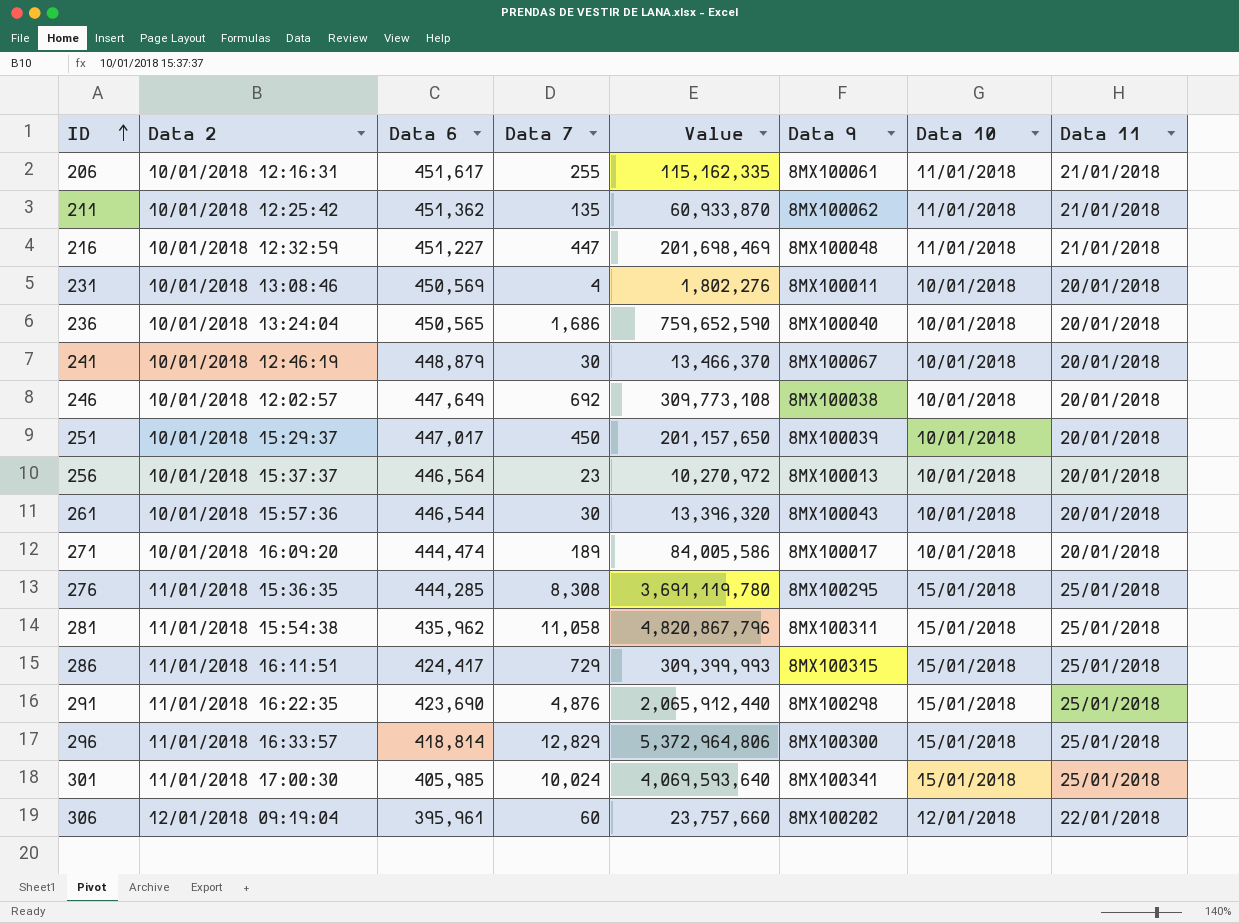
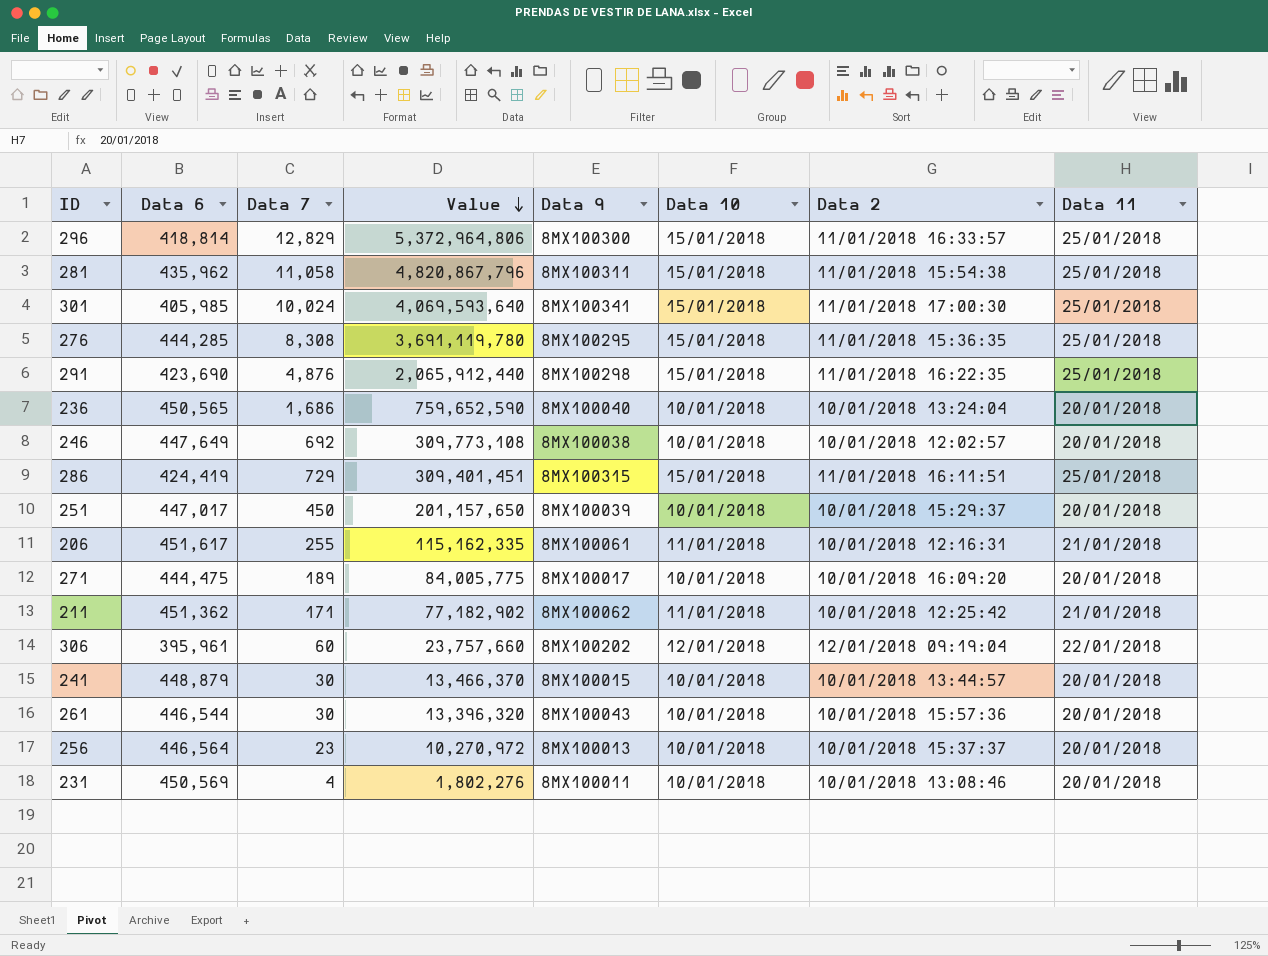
row order: ID ascending -> Value descending
column Data 2 | position: 2 -> 7
row 216: 10/01/2018 12:32:59 | 451,227 | 447 | 201,698,469 | 8MX100048 | 11/01/2018 | 21/01/2018 -> none
286 | Data 6: 424,417 -> 424,419
286 | Value: 309,399,993 -> 309,401,451
271 | Data 6: 444,474 -> 444,475
271 | Value: 84,005,586 -> 84,005,775
211 | Data 7: 135 -> 171
211 | Value: 60,933,870 -> 77,182,902
241 | Data 9: 8MX100067 -> 8MX100015
241 | Data 2: 10/01/2018 12:46:19 -> 10/01/2018 13:44:57

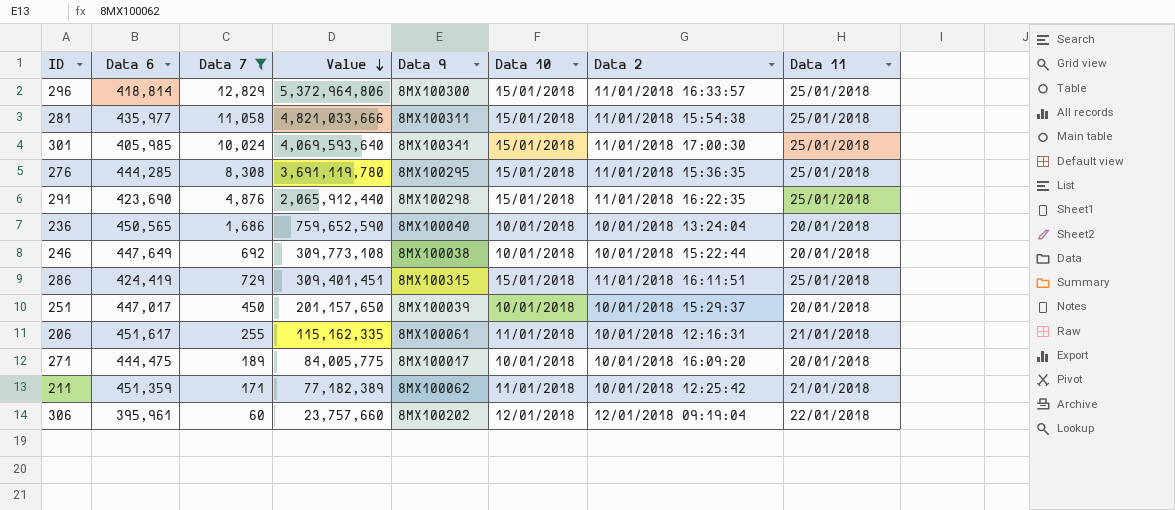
filter: none -> Data 7 >= 60
281 | Data 6: 435,962 -> 435,977
281 | Value: 4,820,867,796 -> 4,821,033,666
246 | Data 2: 10/01/2018 12:02:57 -> 10/01/2018 15:22:44
211 | Data 6: 451,362 -> 451,359
211 | Value: 77,182,902 -> 77,182,389

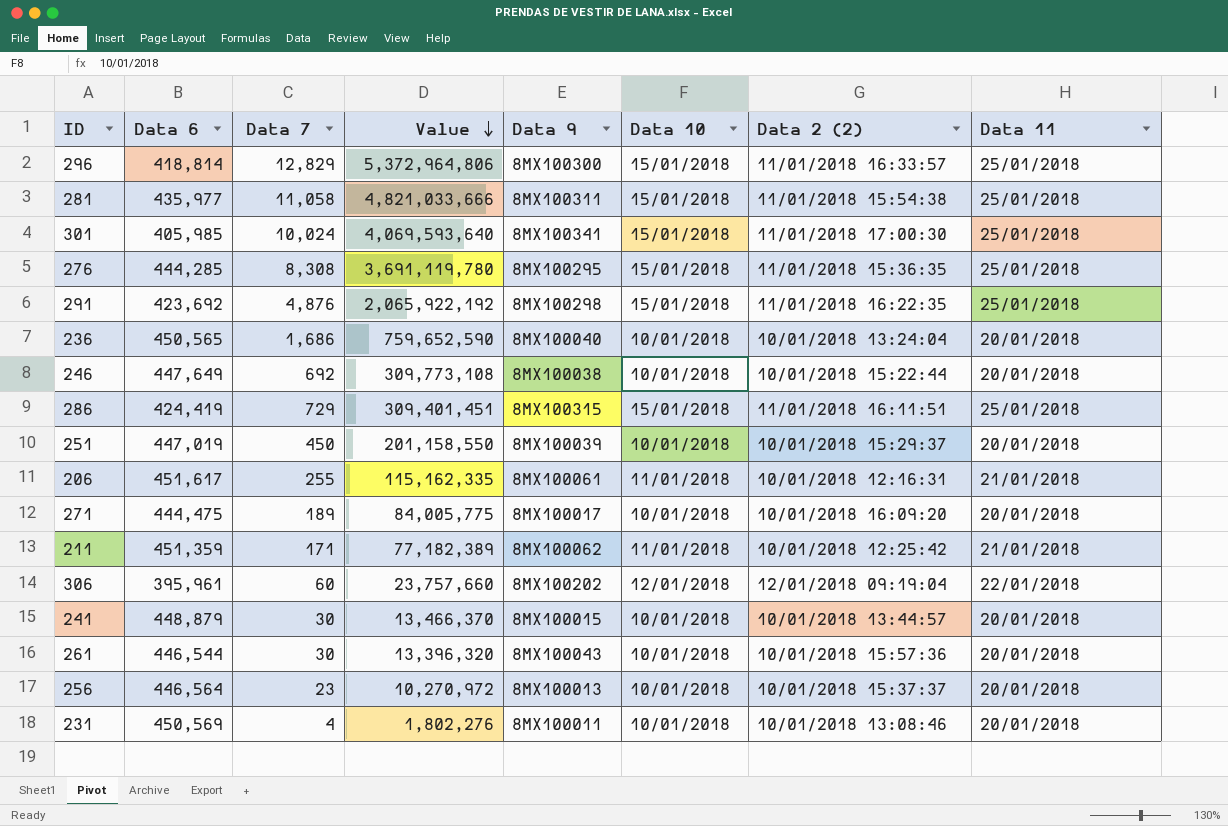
filter: Data 7 >= 60 -> none
column name: Data 2 -> Data 2 (2)
291 | Data 6: 423,690 -> 423,692
291 | Value: 2,065,912,440 -> 2,065,922,192
251 | Data 6: 447,017 -> 447,019
251 | Value: 201,157,650 -> 201,158,550

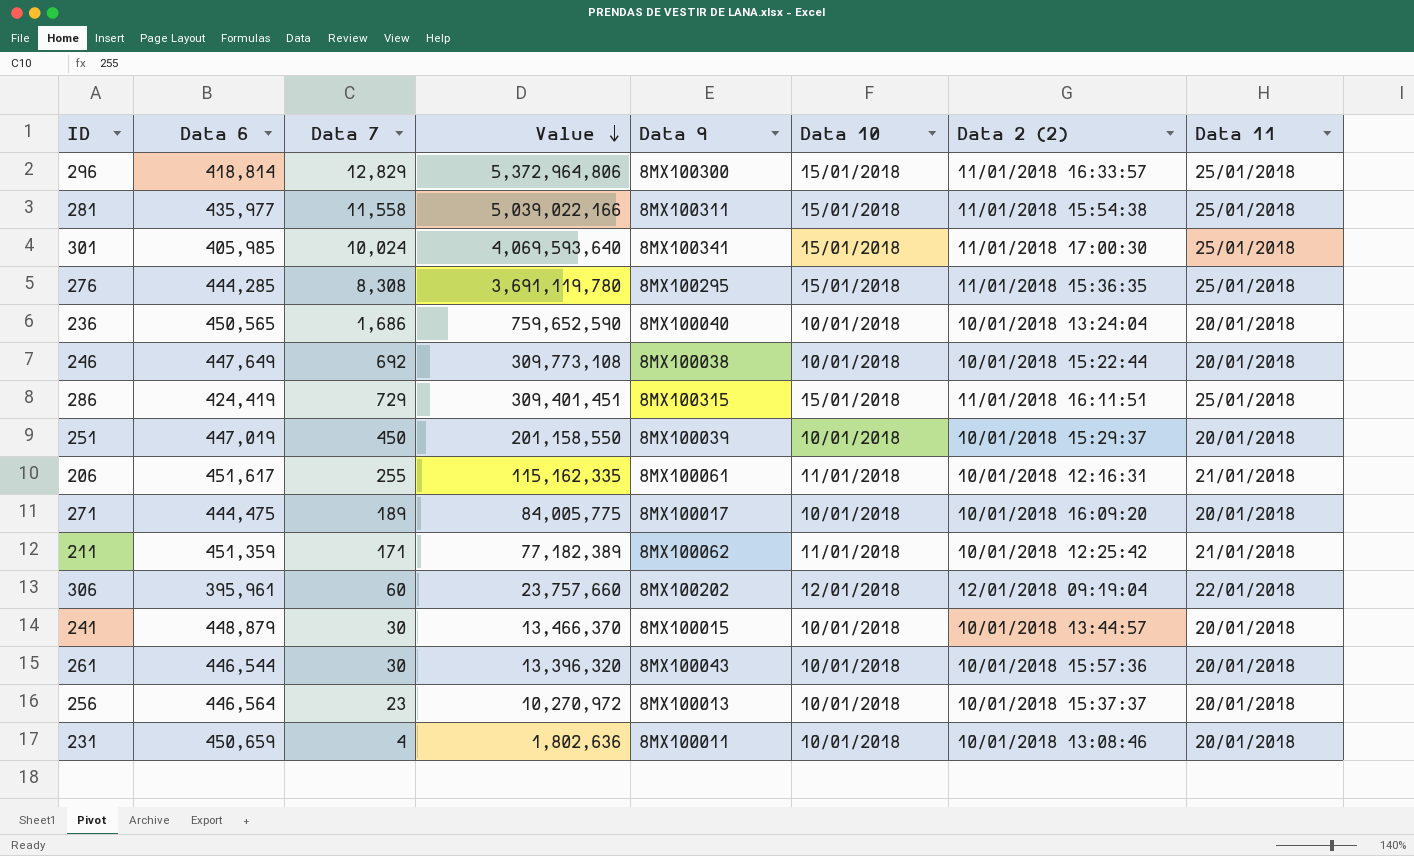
row 291: 423,692 | 4,876 | 2,065,922,192 | 8MX100298 | 15/01/2018 | 11/01/2018 16:22:35 | 25/01/2018 -> none
281 | Data 7: 11,058 -> 11,558
281 | Value: 4,821,033,666 -> 5,039,022,166
231 | Data 6: 450,569 -> 450,659
231 | Value: 1,802,276 -> 1,802,636

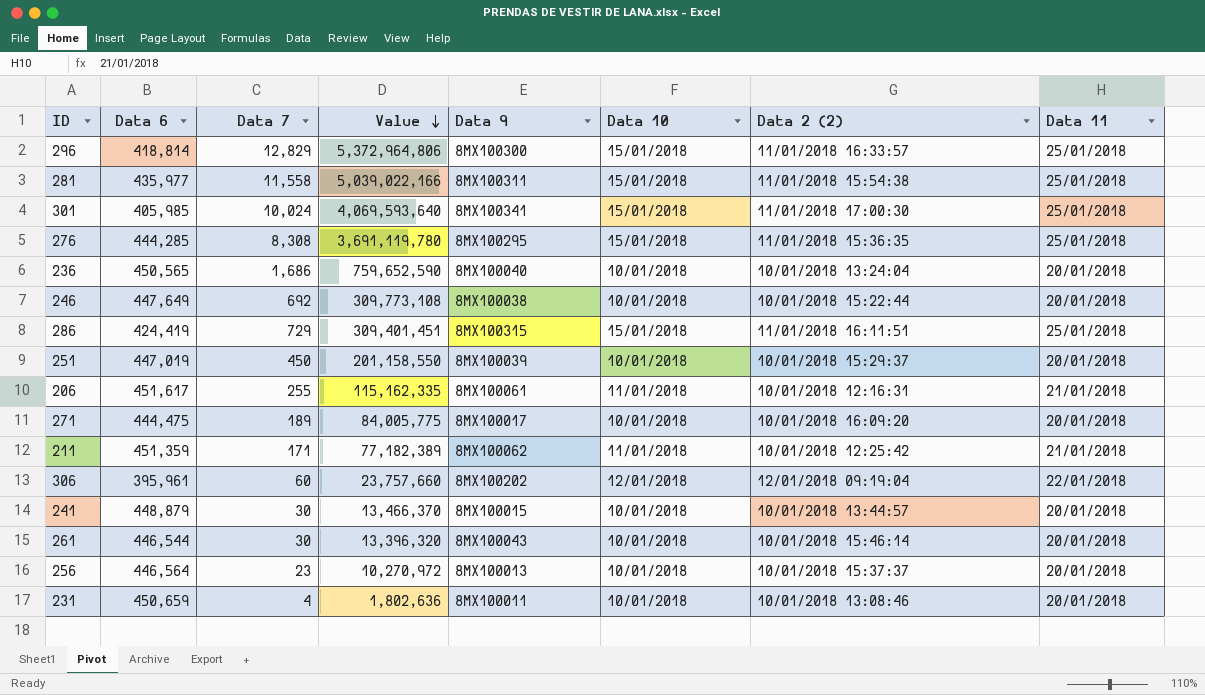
261 | Data 2 (2): 10/01/2018 15:57:36 -> 10/01/2018 15:46:14

